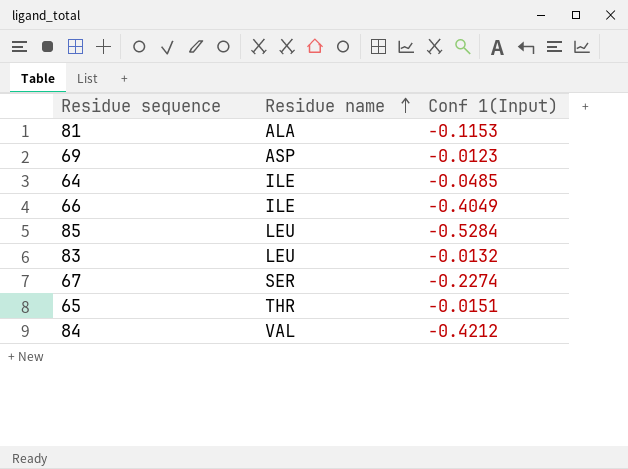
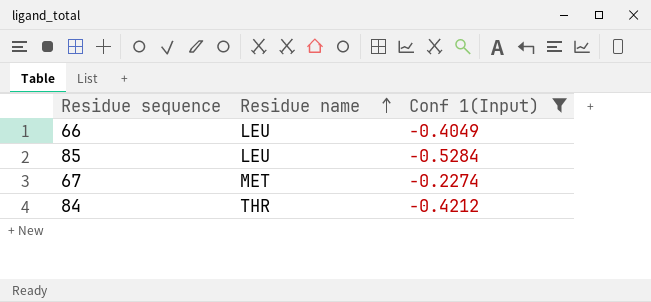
filter: none -> Conf 1(Input) <= -0.2274
66 | Residue name: ILE -> LEU
67 | Residue name: SER -> MET
84 | Residue name: VAL -> THR

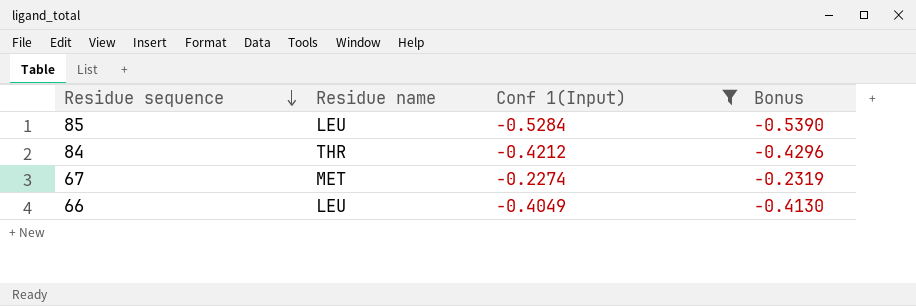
row order: Residue name ascending -> Residue sequence descending
column Bonus | formula: none -> [Conf 1(Input)] * 1.02

